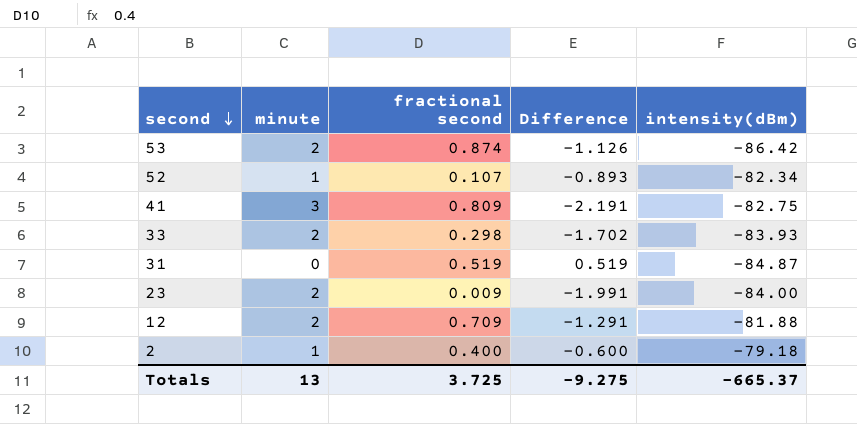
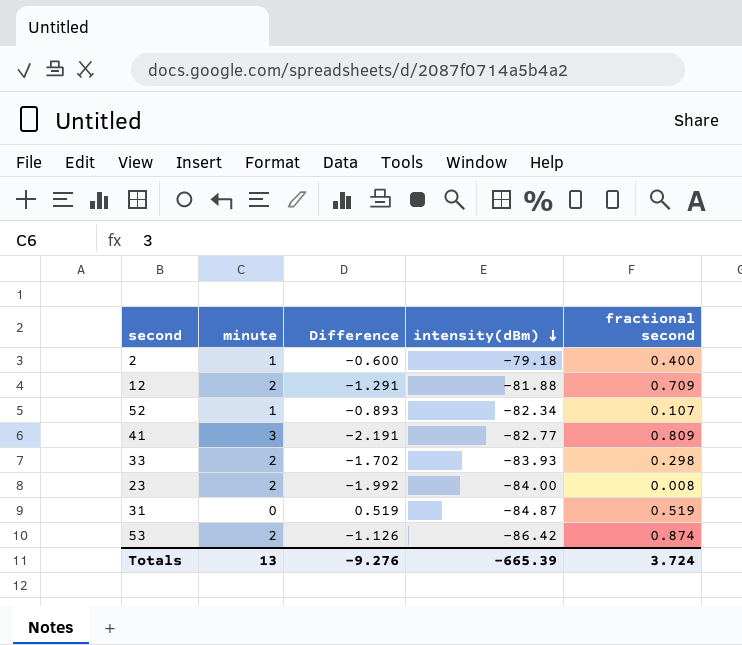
row order: second descending -> intensity(dBm) descending
column fractional second | position: 3 -> 5
41 | intensity(dBm): -82.75 -> -82.77
23 | Difference: -1.991 -> -1.992
23 | fractional second: 0.009 -> 0.008
Totals | Difference: -9.275 -> -9.276
Totals | intensity(dBm): -665.37 -> -665.39
Totals | fractional second: 3.725 -> 3.724

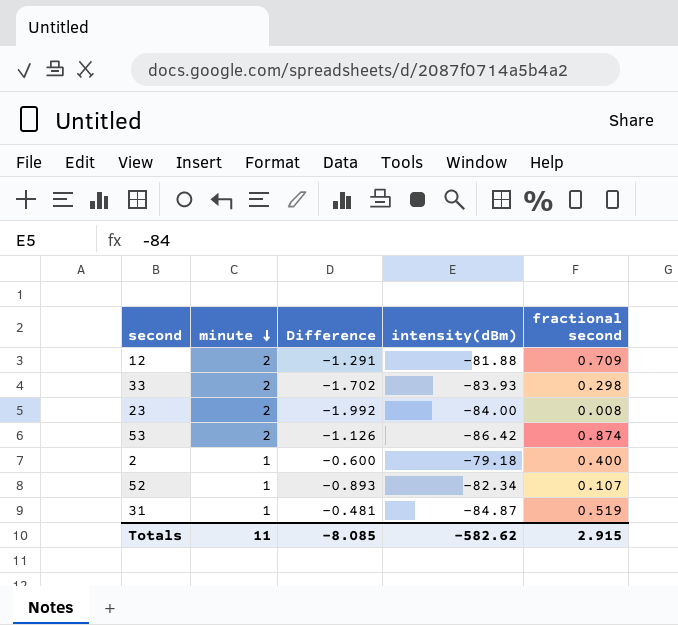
row order: intensity(dBm) descending -> minute descending
row 41: 3 | -2.191 | -82.77 | 0.809 -> none
31 | minute: 0 -> 1
31 | Difference: 0.519 -> -0.481
Totals | minute: 13 -> 11
Totals | Difference: -9.276 -> -8.085
Totals | intensity(dBm): -665.39 -> -582.62
Totals | fractional second: 3.724 -> 2.915

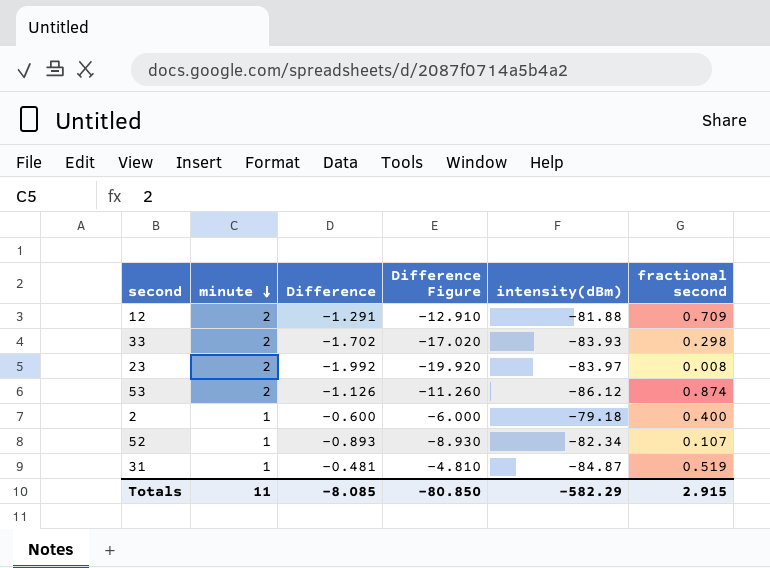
column Difference Figure | formula: none -> [Difference] * 10
23 | intensity(dBm): -84.00 -> -83.97
53 | intensity(dBm): -86.42 -> -86.12
Totals | intensity(dBm): -582.62 -> -582.29

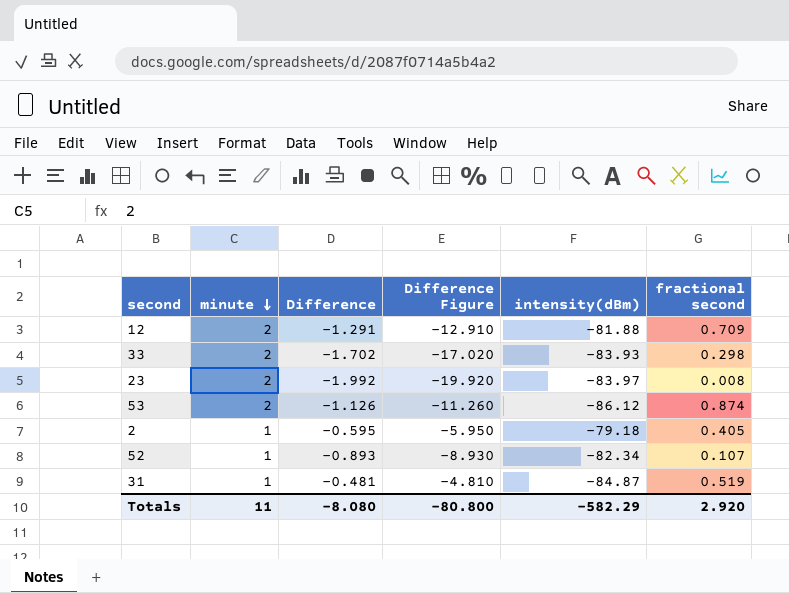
2 | Difference: -0.600 -> -0.595
2 | Difference Figure: -6.000 -> -5.950
2 | fractional second: 0.400 -> 0.405
Totals | Difference: -8.085 -> -8.080
Totals | Difference Figure: -80.850 -> -80.800
Totals | fractional second: 2.915 -> 2.920

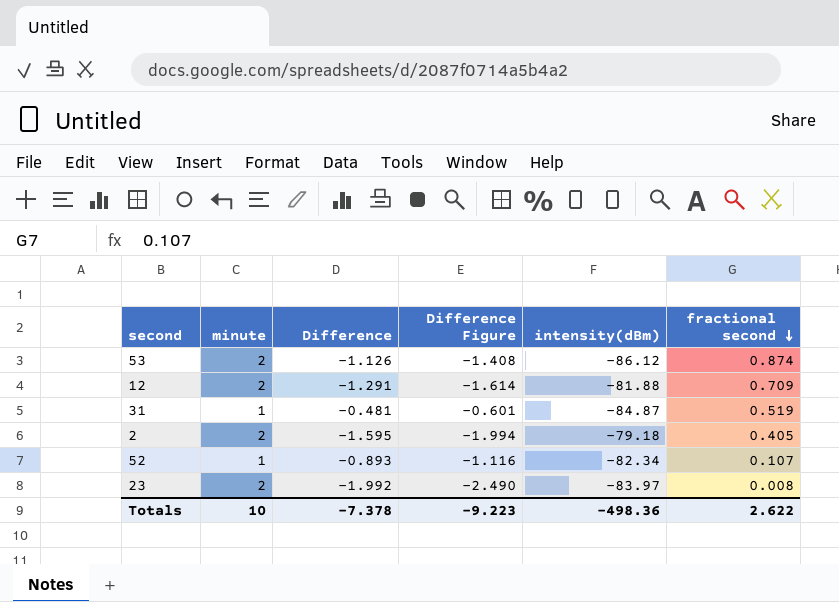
row order: minute descending -> fractional second descending
column Difference Figure | formula: [Difference] * 10 -> [Difference] * 1.25
row 33: 2 | -1.702 | -17.020 | -83.93 | 0.298 -> none
2 | minute: 1 -> 2
2 | Difference: -0.595 -> -1.595
Totals | minute: 11 -> 10
Totals | Difference: -8.080 -> -7.378
Totals | Difference Figure: -80.800 -> -9.223
Totals | intensity(dBm): -582.29 -> -498.36
Totals | fractional second: 2.920 -> 2.622

